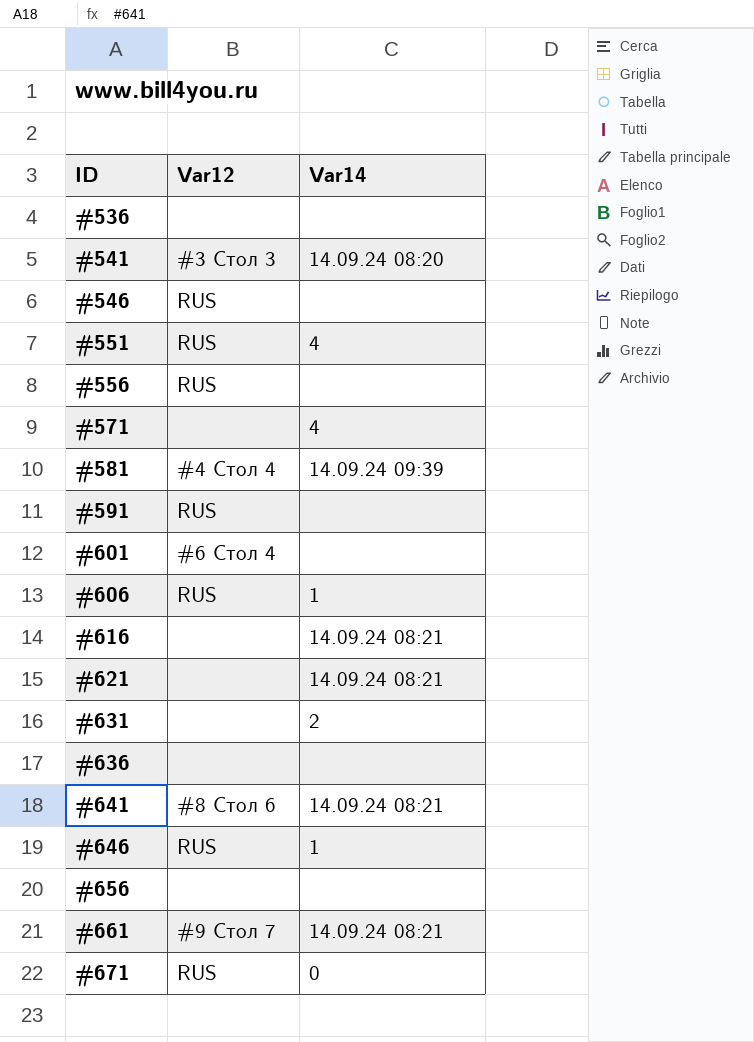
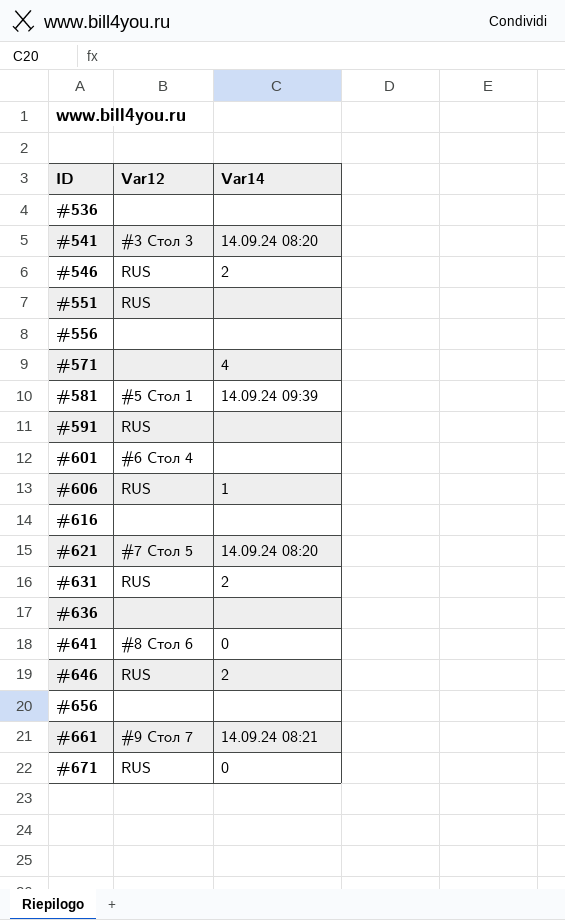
#546 | Var14: none -> 2
#551 | Var14: 4 -> none
#556 | Var12: RUS -> none
#581 | Var12: #4 Стол 4 -> #5 Стол 1
#616 | Var14: 14.09.24 08:21 -> none
#621 | Var12: none -> #7 Стол 5
#621 | Var14: 14.09.24 08:21 -> 14.09.24 08:20
#631 | Var12: none -> RUS
#641 | Var14: 14.09.24 08:21 -> 0
#646 | Var14: 1 -> 2

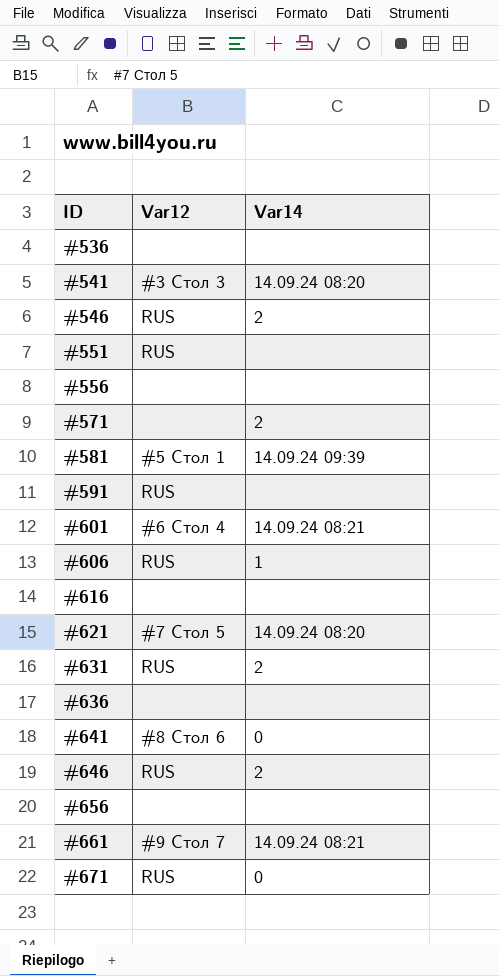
#571 | Var14: 4 -> 2
#601 | Var14: none -> 14.09.24 08:21

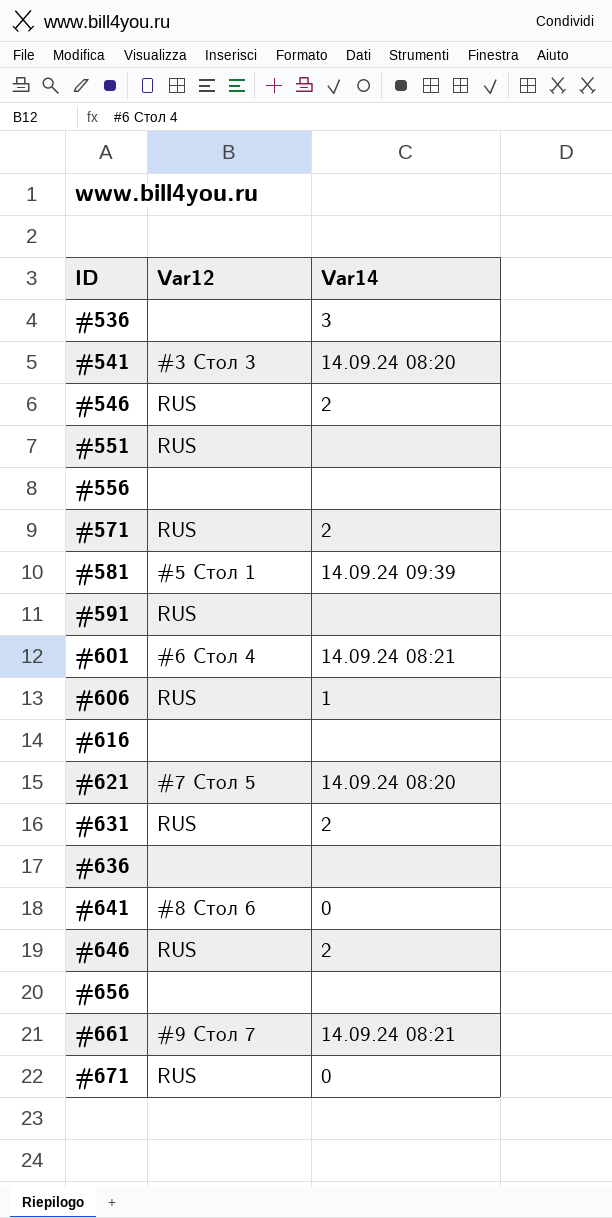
#536 | Var14: none -> 3
#571 | Var12: none -> RUS

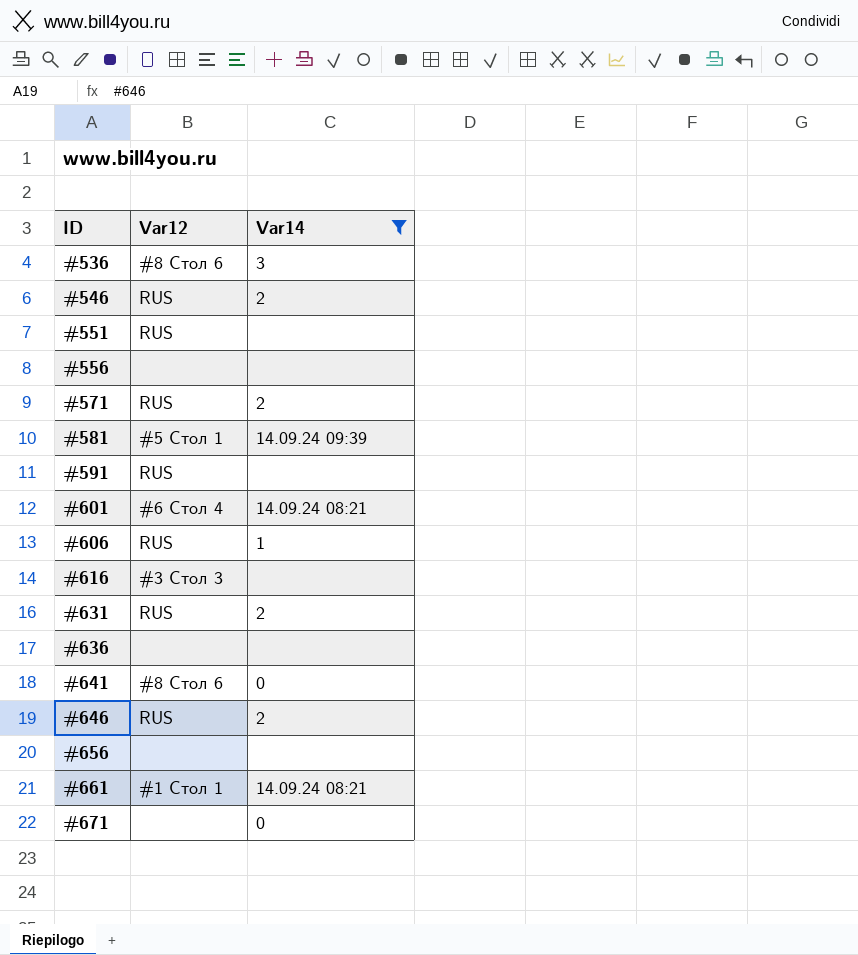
filter: none -> Var14 != 14.09.24 08:20
#536 | Var12: none -> #8 Стол 6
#616 | Var12: none -> #3 Стол 3
#661 | Var12: #9 Стол 7 -> #1 Стол 1
#671 | Var12: RUS -> none

